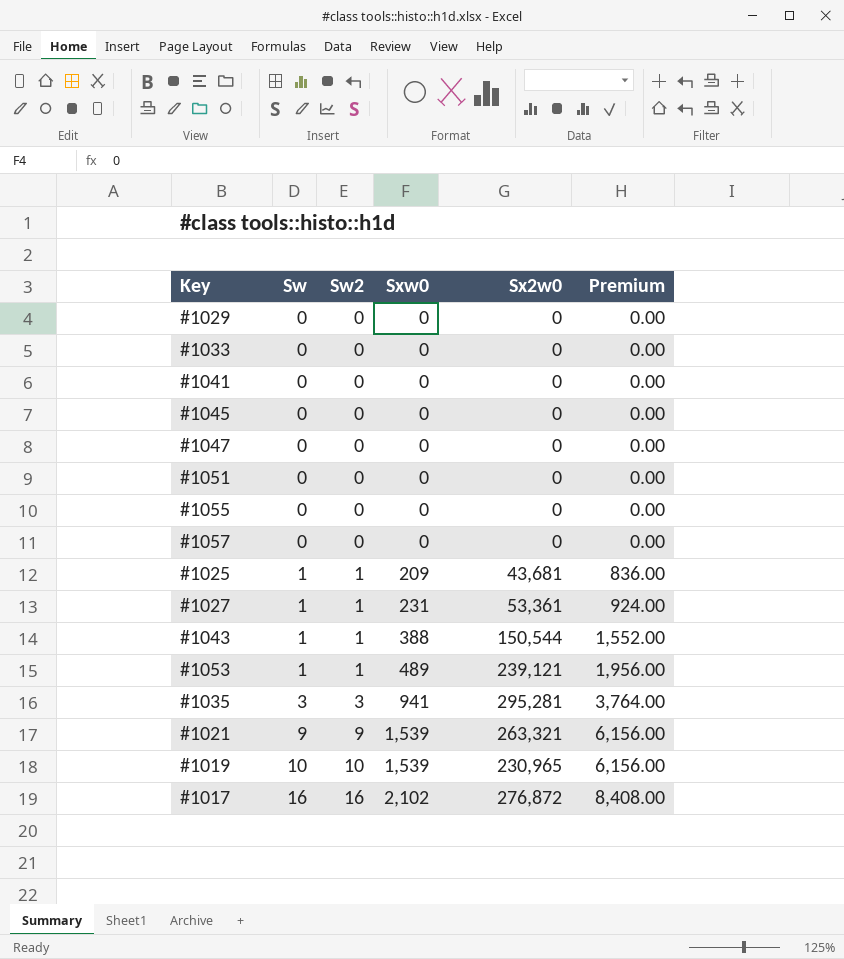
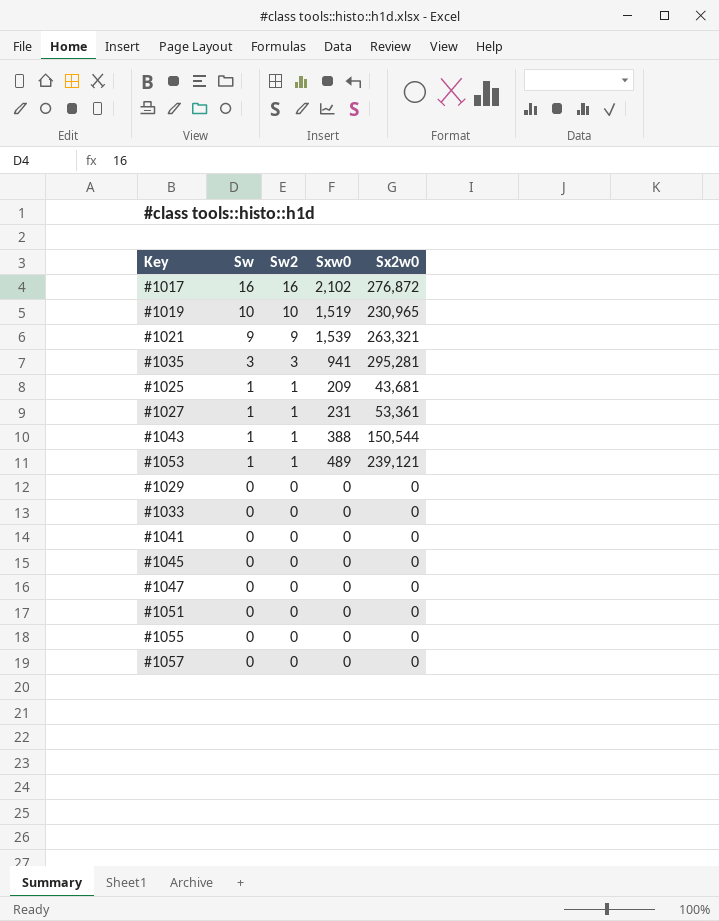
row order: Sw ascending -> Sw descending
column Premium | formula: [Sxw0] * 4 -> none
#1019 | Sxw0: 1,539 -> 1,519

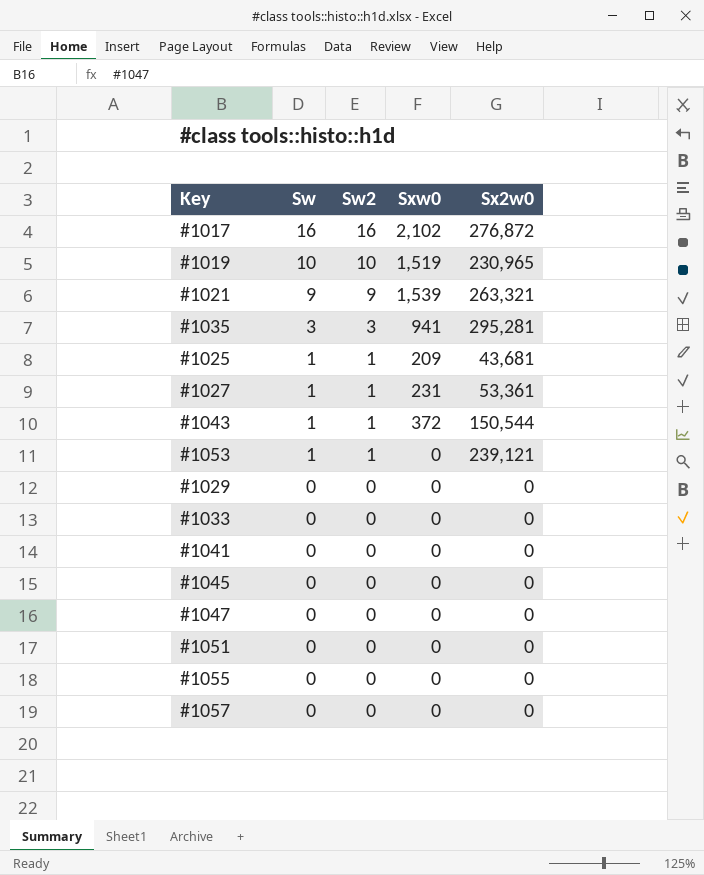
#1043 | Sxw0: 388 -> 372
#1053 | Sxw0: 489 -> 0

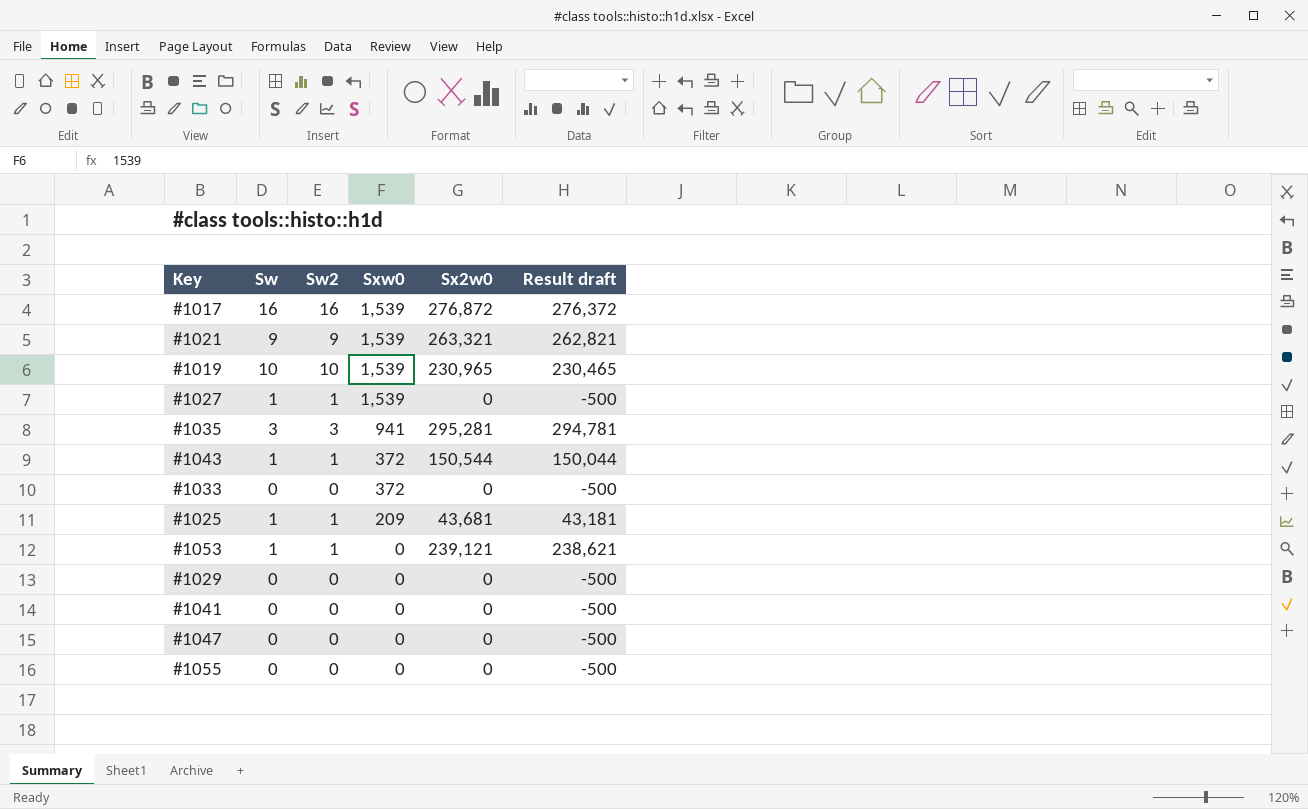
row order: Sw descending -> Sxw0 descending
column Result draft | formula: none -> [Sx2w0] - 500
row #1045: 0 | 0 | 0 | 0 -> none
row #1051: 0 | 0 | 0 | 0 -> none
row #1057: 0 | 0 | 0 | 0 -> none
#1017 | Sxw0: 2,102 -> 1,539
#1019 | Sxw0: 1,519 -> 1,539
#1027 | Sxw0: 231 -> 1,539
#1027 | Sx2w0: 53,361 -> 0
#1033 | Sxw0: 0 -> 372

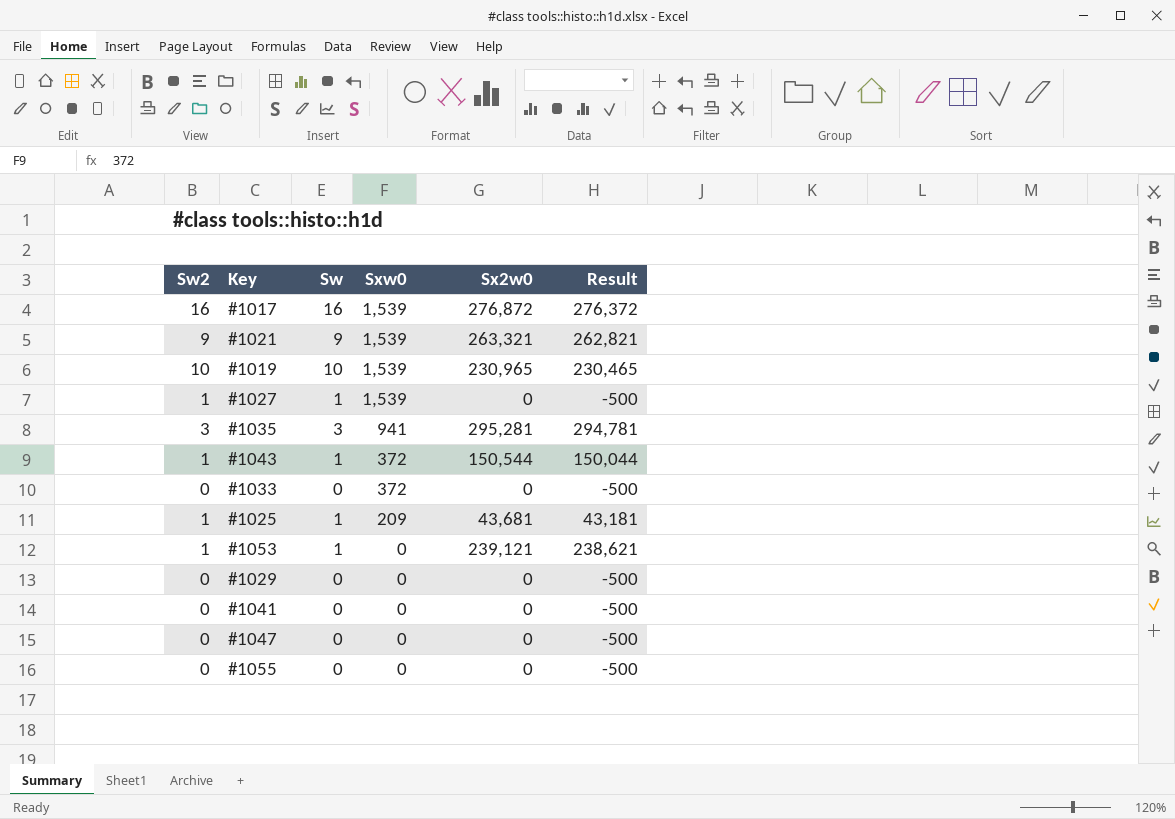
column Sw2 | position: 3 -> 1
column name: Result draft -> Result

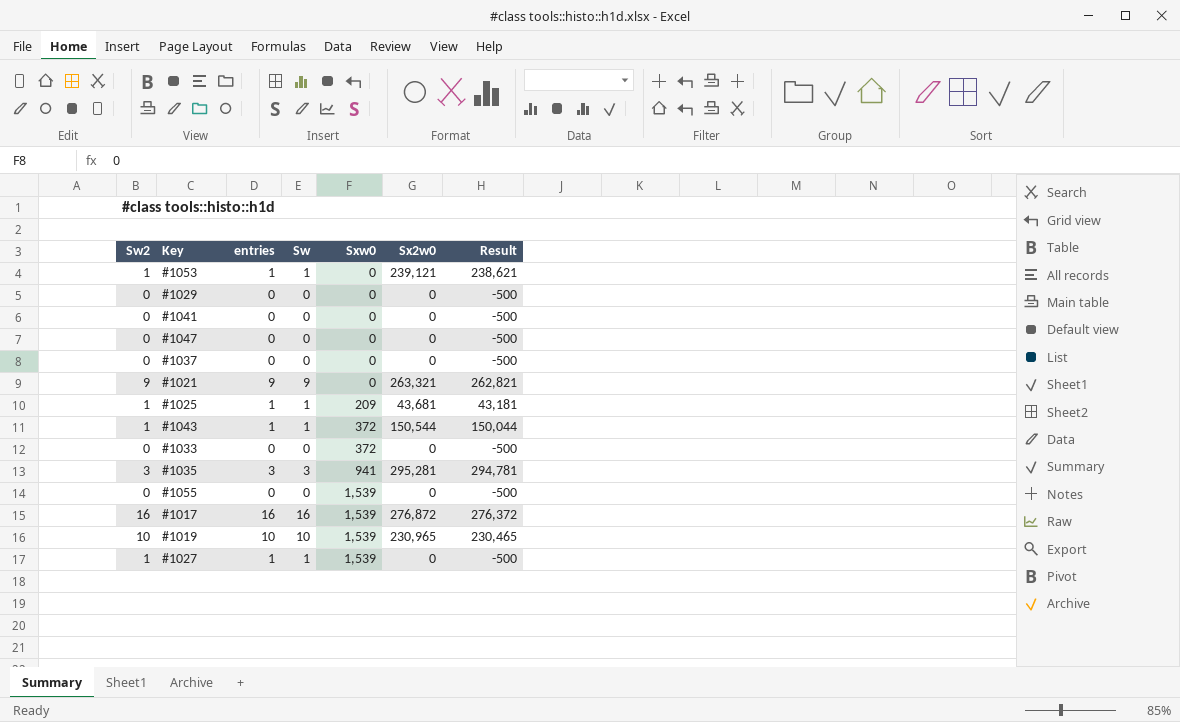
row order: Sxw0 descending -> Sxw0 ascending
column entries | position: none -> 3
row #1037: none -> 0 | 0 | 0 | 0 | 0 | -500
#1021 | Sxw0: 1,539 -> 0
#1055 | Sxw0: 0 -> 1,539

